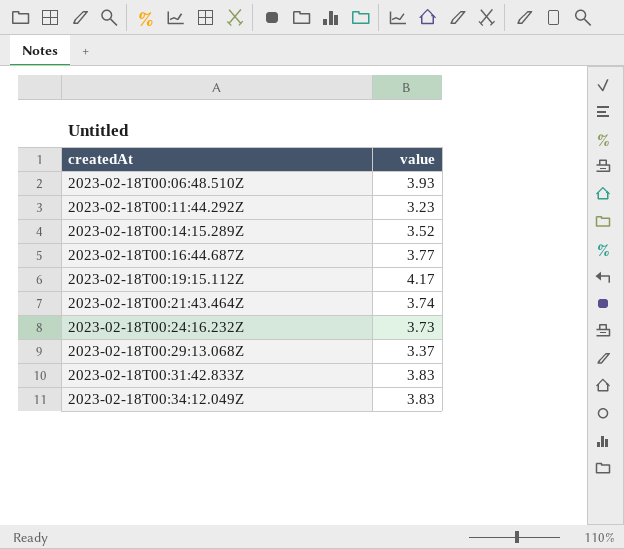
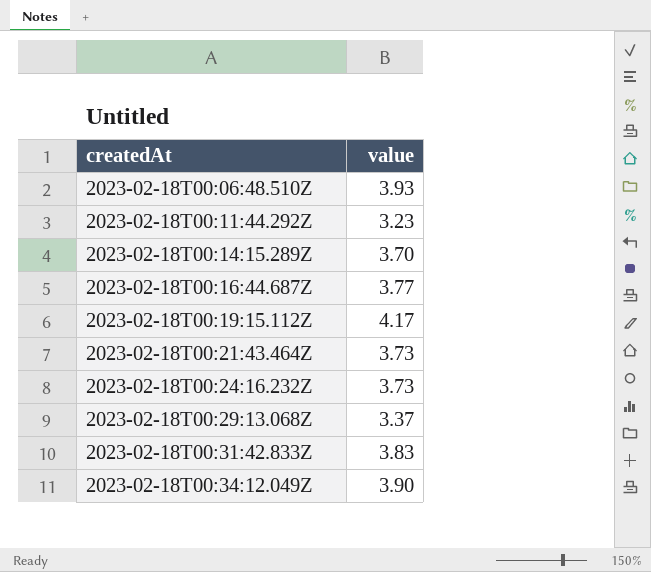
2023-02-18T00:14:15.289Z | value: 3.52 -> 3.70
2023-02-18T00:21:43.464Z | value: 3.74 -> 3.73
2023-02-18T00:34:12.049Z | value: 3.83 -> 3.90

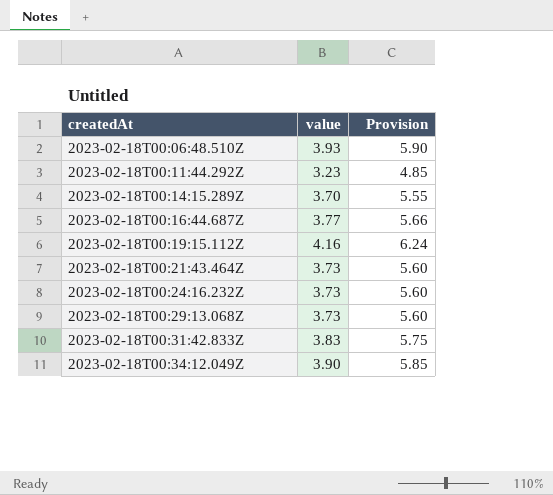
column Provision | formula: none -> [value] * 1.5
2023-02-18T00:19:15.112Z | value: 4.17 -> 4.16
2023-02-18T00:29:13.068Z | value: 3.37 -> 3.73

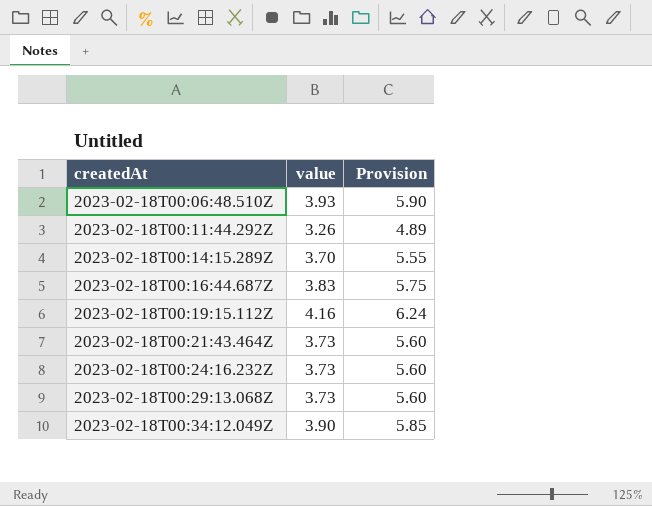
row 2023-02-18T00:31:42.833Z: 3.83 | 5.75 -> none
2023-02-18T00:11:44.292Z | value: 3.23 -> 3.26
2023-02-18T00:11:44.292Z | Provision: 4.85 -> 4.89
2023-02-18T00:16:44.687Z | value: 3.77 -> 3.83
2023-02-18T00:16:44.687Z | Provision: 5.66 -> 5.75

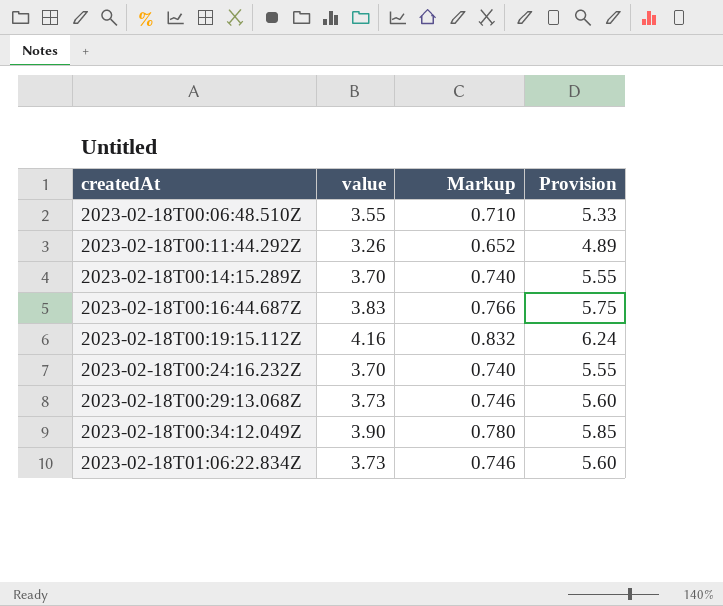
column Markup | formula: none -> [value] * 0.2
row 2023-02-18T00:21:43.464Z: 3.73 | 5.60 -> none
2023-02-18T00:06:48.510Z | value: 3.93 -> 3.55
2023-02-18T00:06:48.510Z | Provision: 5.90 -> 5.33
2023-02-18T00:24:16.232Z | value: 3.73 -> 3.70
2023-02-18T00:24:16.232Z | Provision: 5.60 -> 5.55
row 2023-02-18T01:06:22.834Z: none -> 3.73 | 0.746 | 5.60

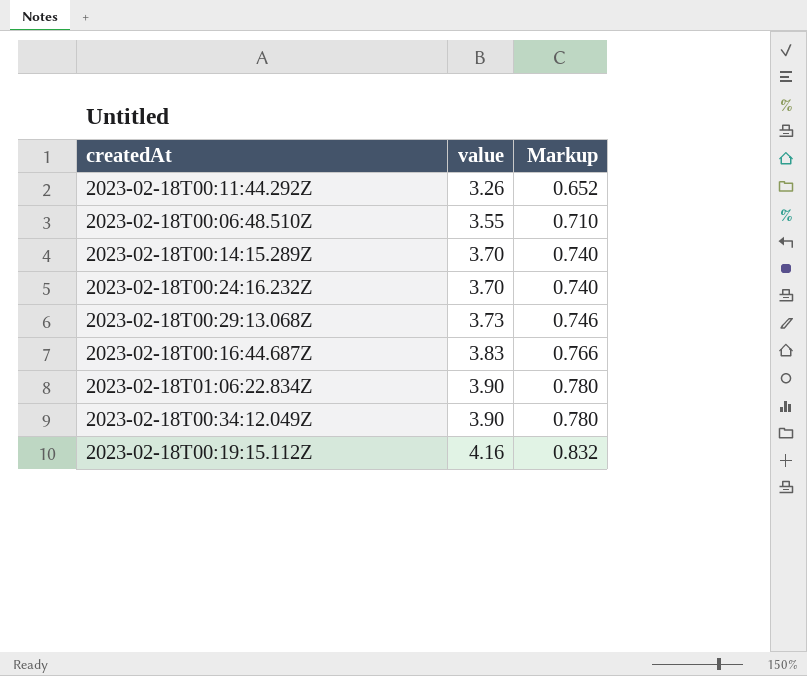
row order: createdAt ascending -> value ascending
column Provision | formula: [value] * 1.5 -> none
2023-02-18T01:06:22.834Z | value: 3.73 -> 3.90
2023-02-18T01:06:22.834Z | Markup: 0.746 -> 0.780

